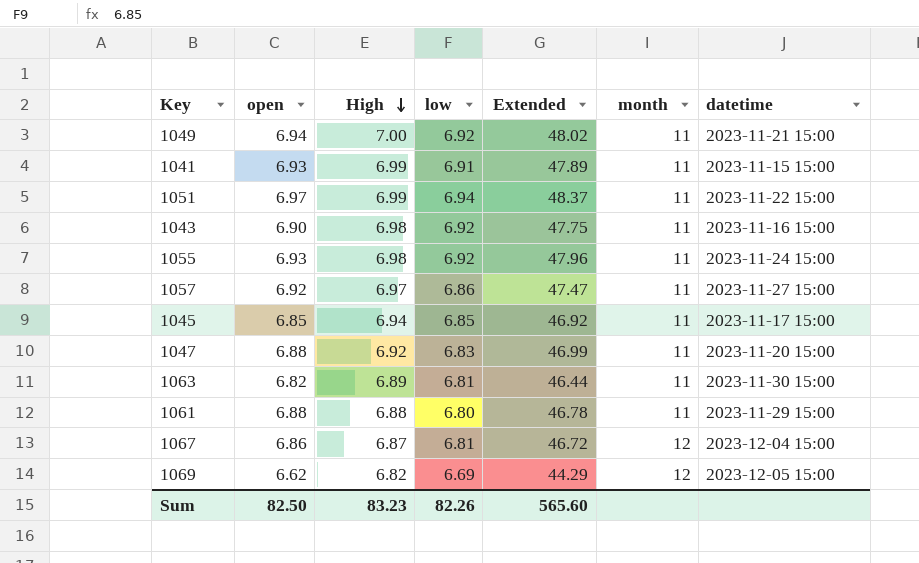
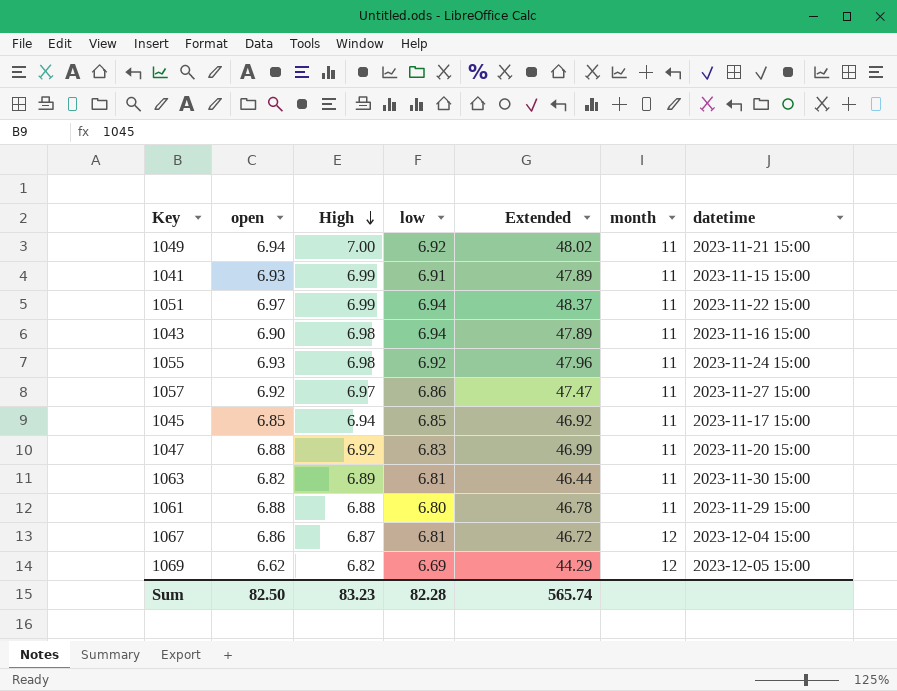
1043 | low: 6.92 -> 6.94
1043 | Extended: 47.75 -> 47.89
Sum | low: 82.26 -> 82.28
Sum | Extended: 565.60 -> 565.74

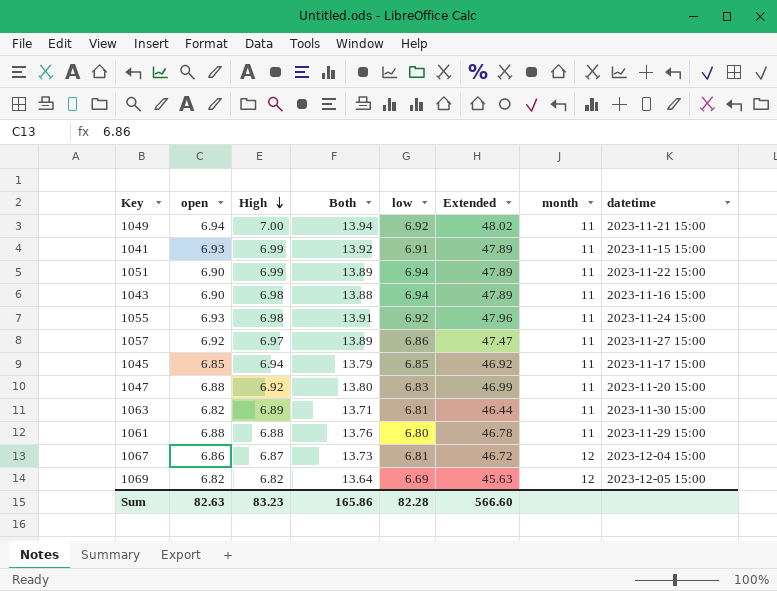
column Both | formula: none -> [open] + [High]
1051 | open: 6.97 -> 6.90
1051 | Extended: 48.37 -> 47.89
1069 | open: 6.62 -> 6.82
1069 | Extended: 44.29 -> 45.63
Sum | open: 82.50 -> 82.63
Sum | Extended: 565.74 -> 566.60

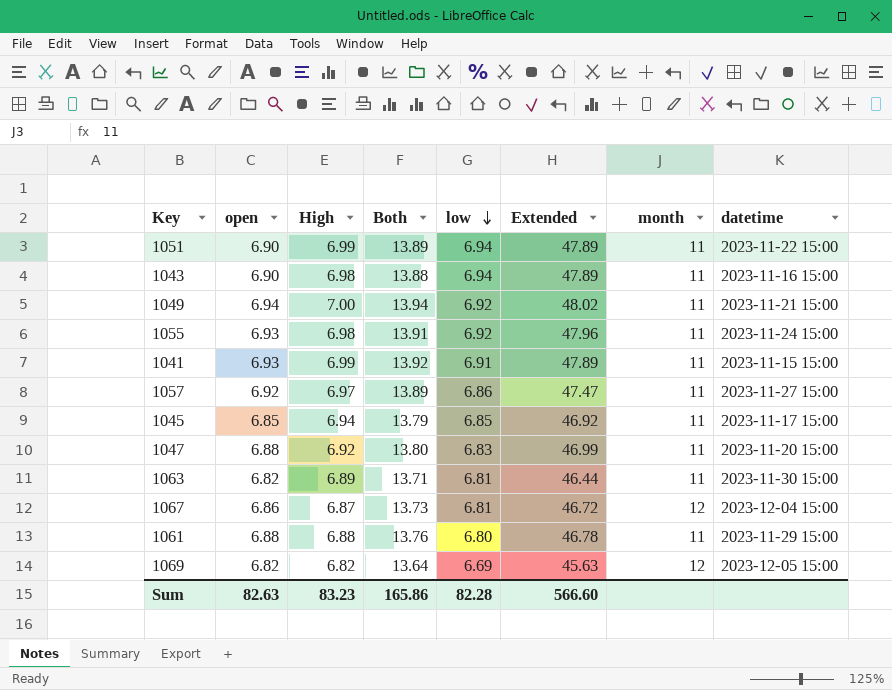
row order: High descending -> low descending

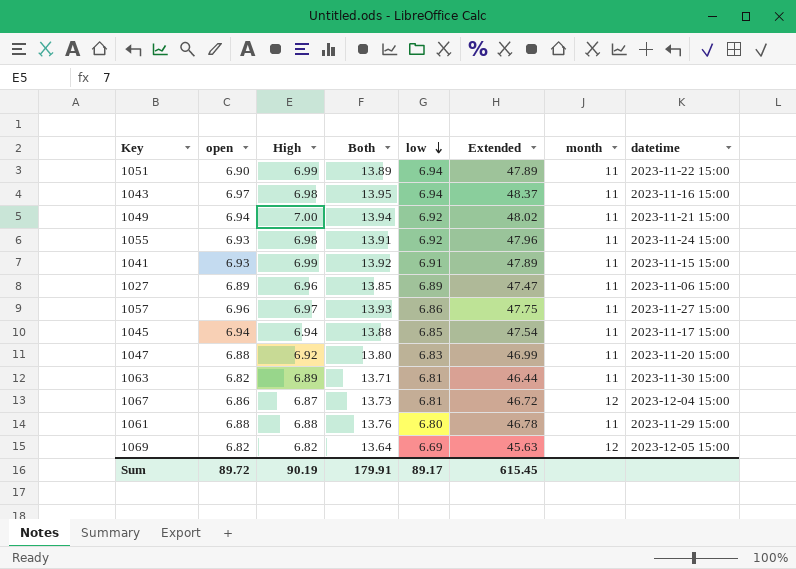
1043 | open: 6.90 -> 6.97
1043 | Both: 13.88 -> 13.95
1043 | Extended: 47.89 -> 48.37
row 1027: none -> 6.89 | 6.96 | 13.85 | 6.89 | 47.47 | 11 | 2023-11-06 15:00
1057 | open: 6.92 -> 6.96
1057 | Both: 13.89 -> 13.93
1057 | Extended: 47.47 -> 47.75
1045 | open: 6.85 -> 6.94
1045 | Both: 13.79 -> 13.88
1045 | Extended: 46.92 -> 47.54
Sum | open: 82.63 -> 89.72
Sum | High: 83.23 -> 90.19
Sum | Both: 165.86 -> 179.91
Sum | low: 82.28 -> 89.17
Sum | Extended: 566.60 -> 615.45

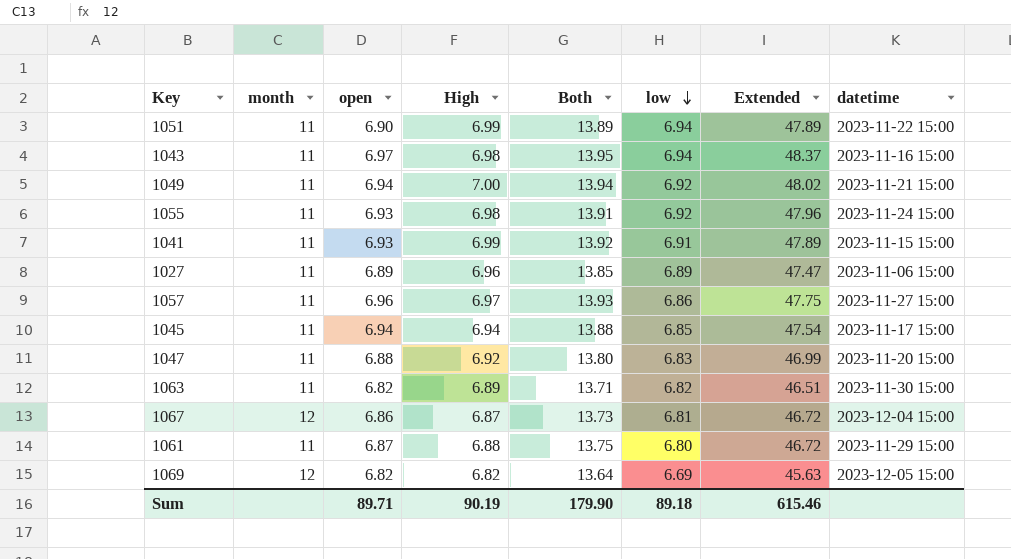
column month | position: 7 -> 2
1063 | low: 6.81 -> 6.82
1063 | Extended: 46.44 -> 46.51
1061 | open: 6.88 -> 6.87
1061 | Both: 13.76 -> 13.75
1061 | Extended: 46.78 -> 46.72
Sum | open: 89.72 -> 89.71
Sum | Both: 179.91 -> 179.90
Sum | low: 89.17 -> 89.18
Sum | Extended: 615.45 -> 615.46

